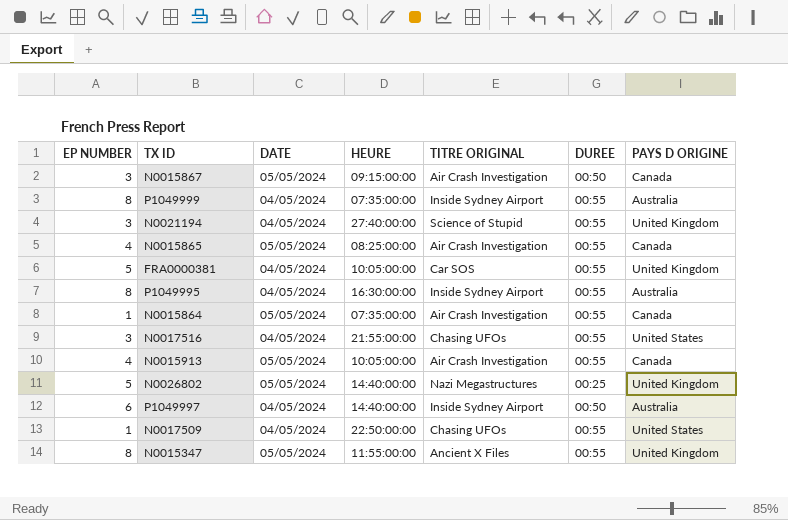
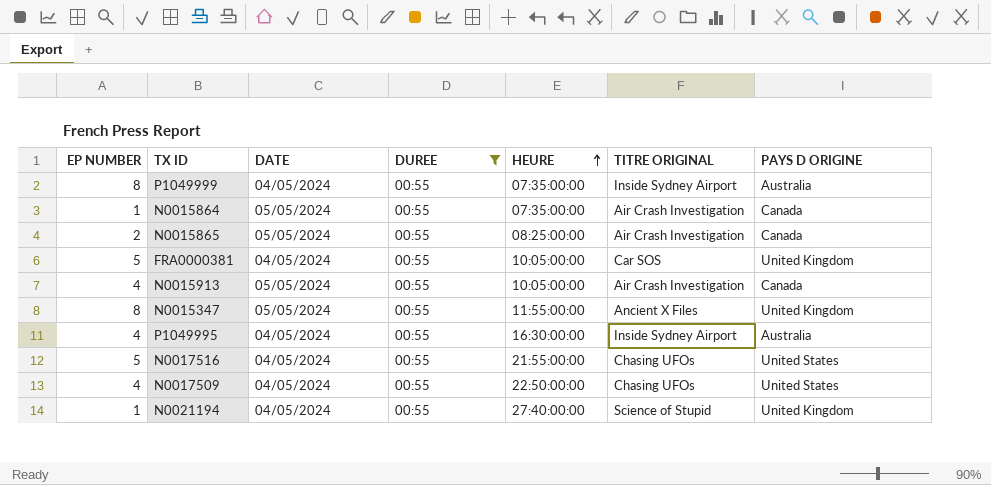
filter: none -> DUREE = 00:55
row order: none -> HEURE ascending
column DUREE | position: 6 -> 4
N0015865 | EP NUMBER: 4 -> 2
P1049995 | EP NUMBER: 8 -> 4
N0017516 | EP NUMBER: 3 -> 5
N0017509 | EP NUMBER: 1 -> 4
N0021194 | EP NUMBER: 3 -> 1

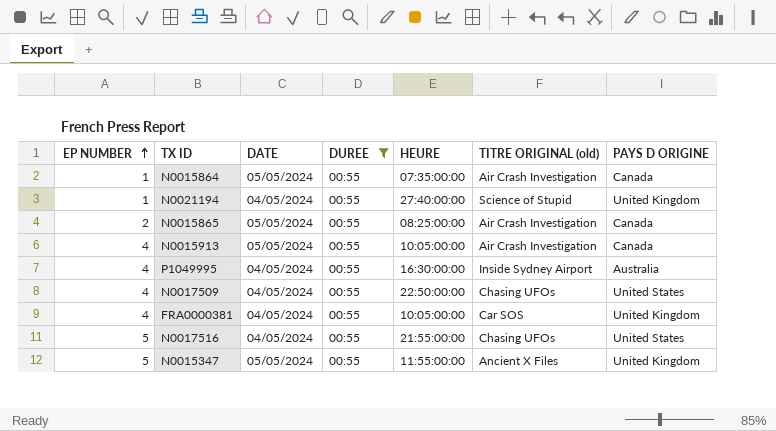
row order: HEURE ascending -> EP NUMBER ascending
column name: TITRE ORIGINAL -> TITRE ORIGINAL (old)
row P1049999: 8 | 04/05/2024 | 00:55 | 07:35:00:00 | Inside Sydney Airport | Australia -> none
FRA0000381 | EP NUMBER: 5 -> 4
N0015347 | EP NUMBER: 8 -> 5

